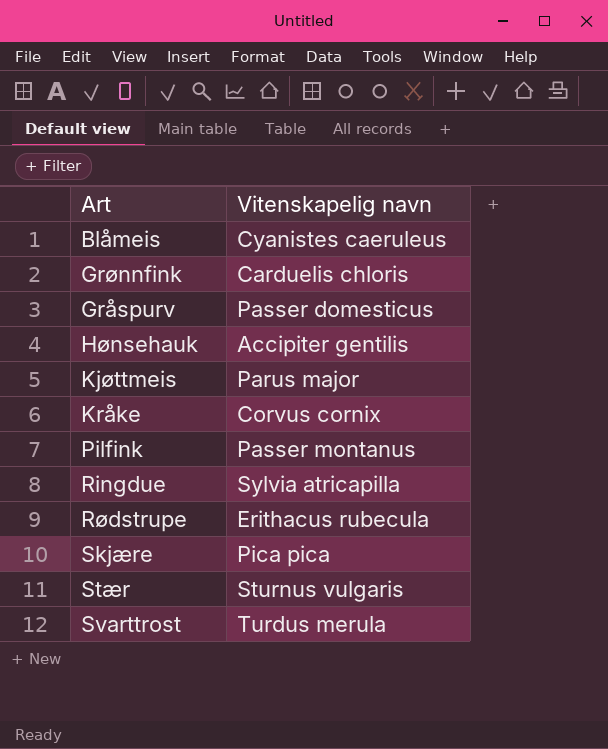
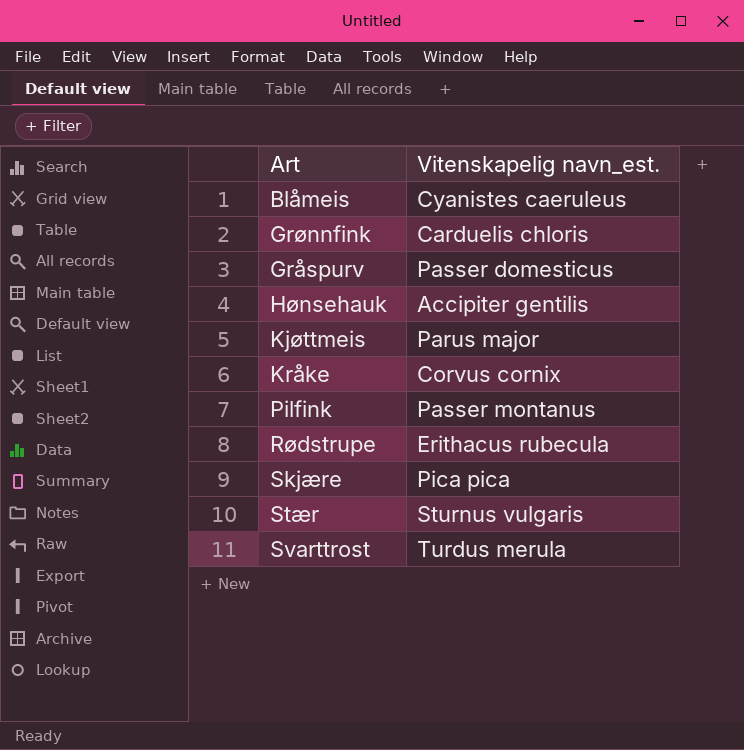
column name: Vitenskapelig navn -> Vitenskapelig navn_est.
row Ringdue: Sylvia atricapilla -> none

